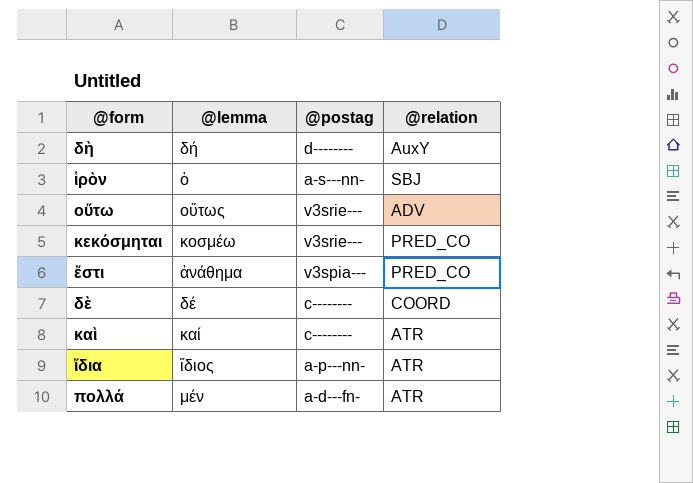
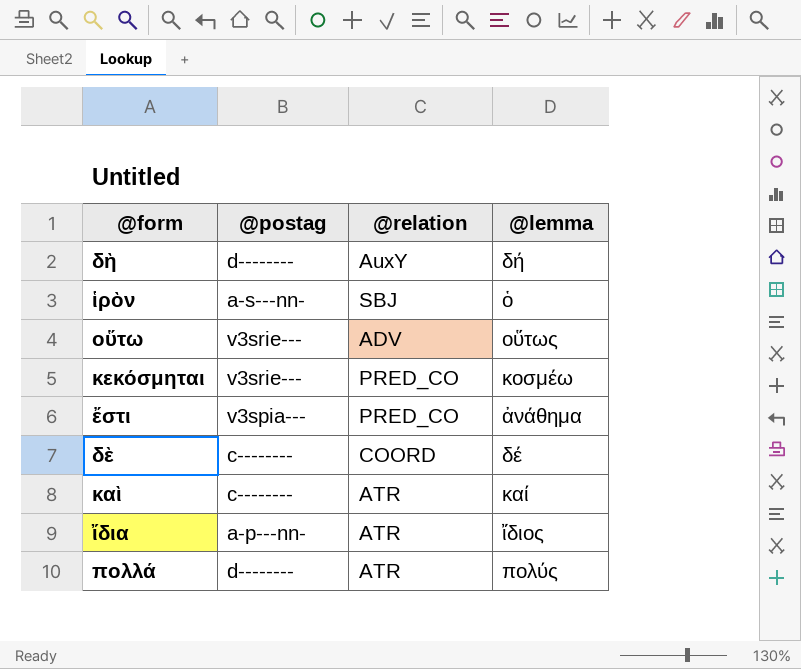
column @lemma | position: 2 -> 4
πολλά | @postag: a-d---fn- -> d--------
πολλά | @lemma: μέν -> πολύς

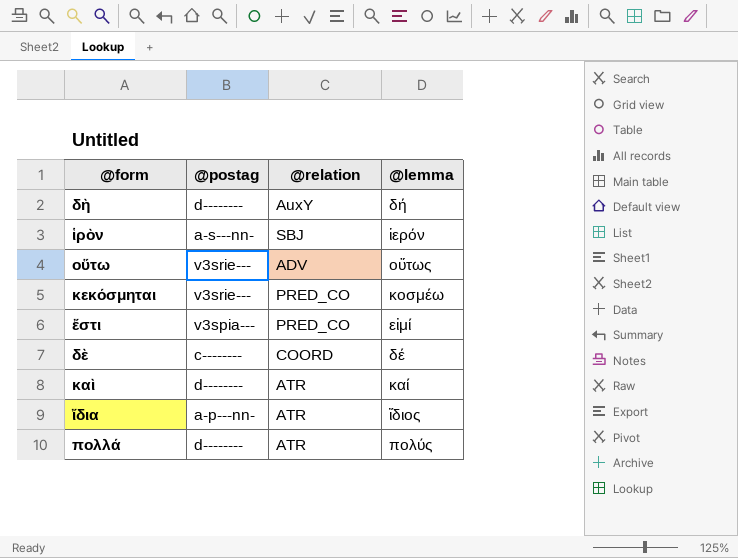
ἱρὸν | @lemma: ὁ -> ἱερόν
ἔστι | @lemma: ἀνάθημα -> εἰμί
καὶ | @postag: c-------- -> d--------

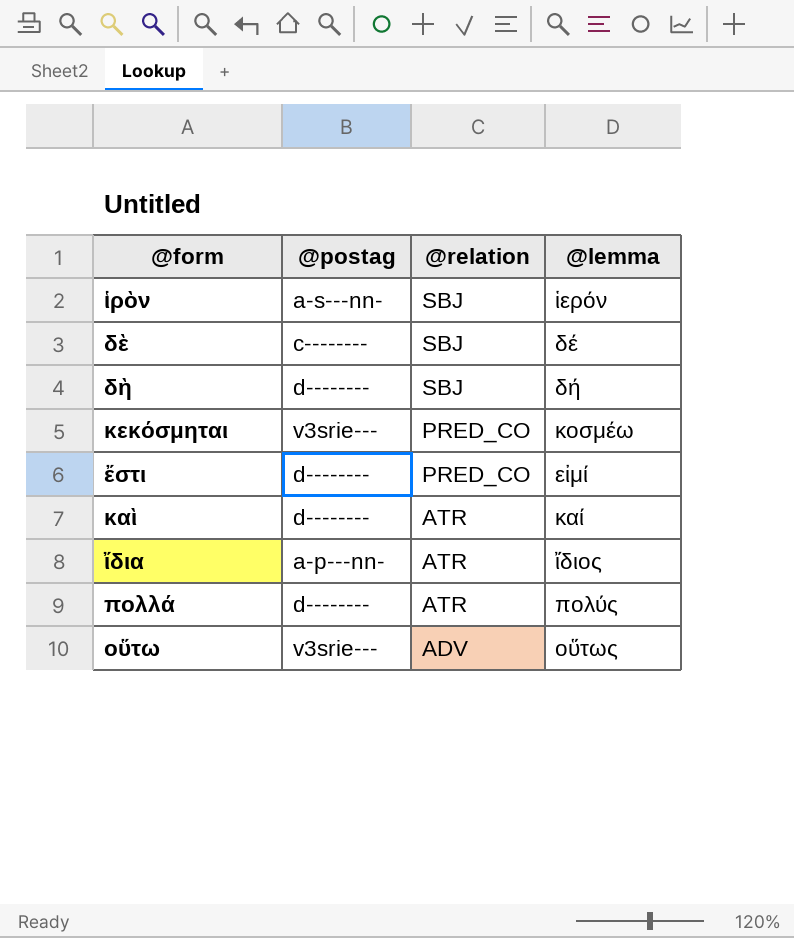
row order: none -> @relation descending
δὲ | @relation: COORD -> SBJ
δὴ | @relation: AuxY -> SBJ
ἔστι | @postag: v3spia--- -> d--------

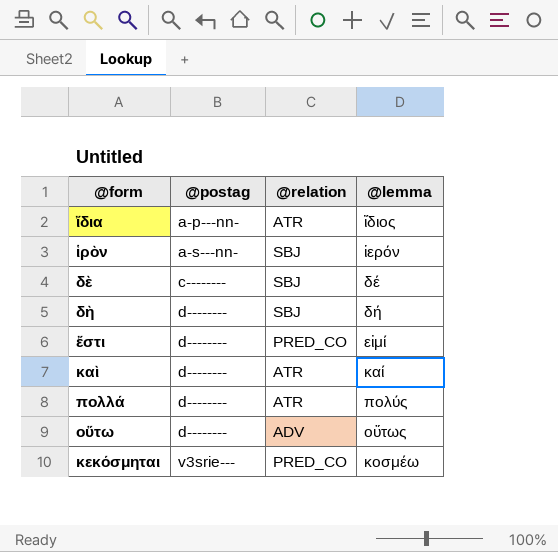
row order: @relation descending -> @postag ascending
οὕτω | @postag: v3srie--- -> d--------

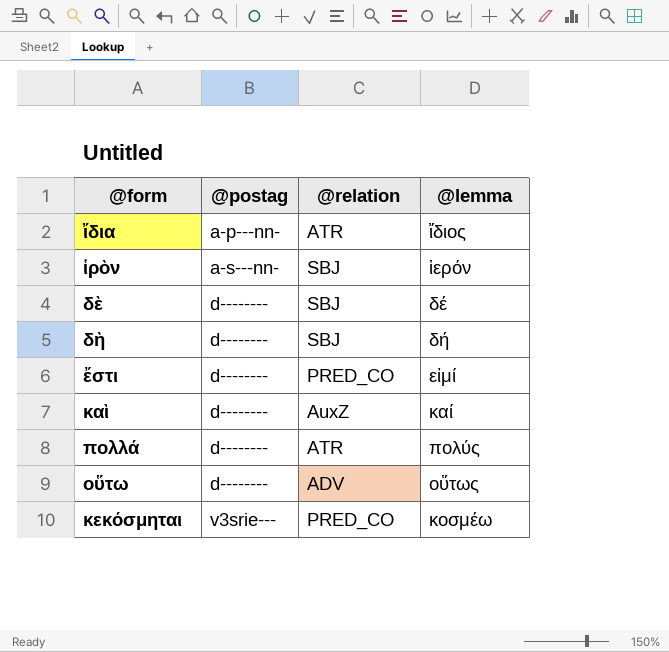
δὲ | @postag: c-------- -> d--------
καὶ | @relation: ATR -> AuxZ

